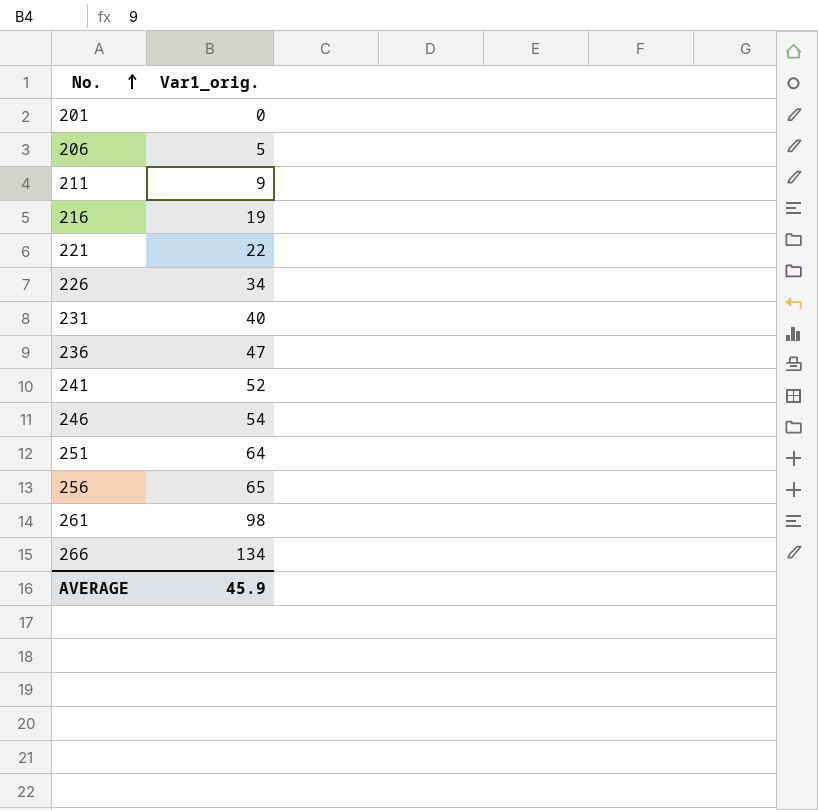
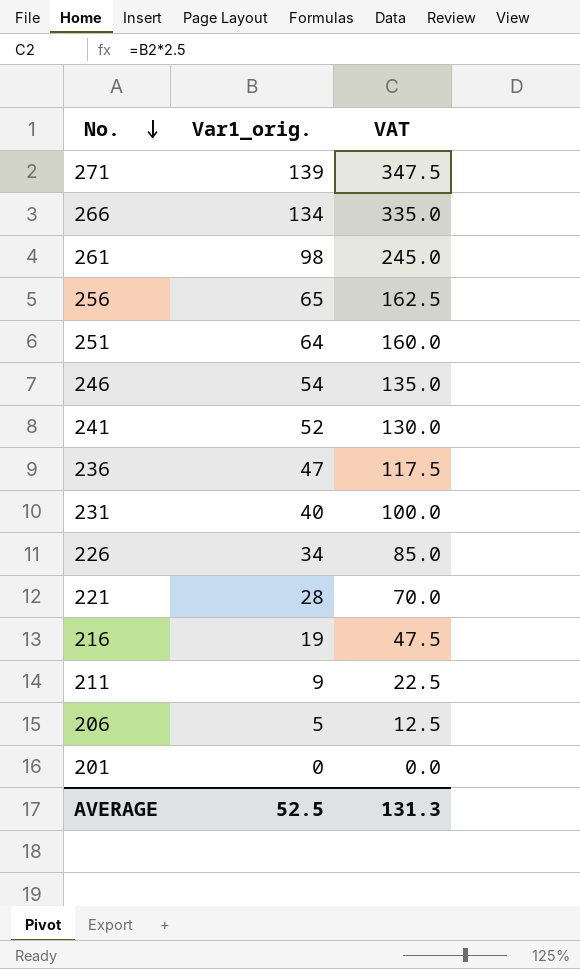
row order: No. ascending -> No. descending
column VAT | formula: none -> [Var1_orig.] * 2.5
row 271: none -> 139 | 347.5
221 | Var1_orig.: 22 -> 28
AVERAGE | Var1_orig.: 45.9 -> 52.5

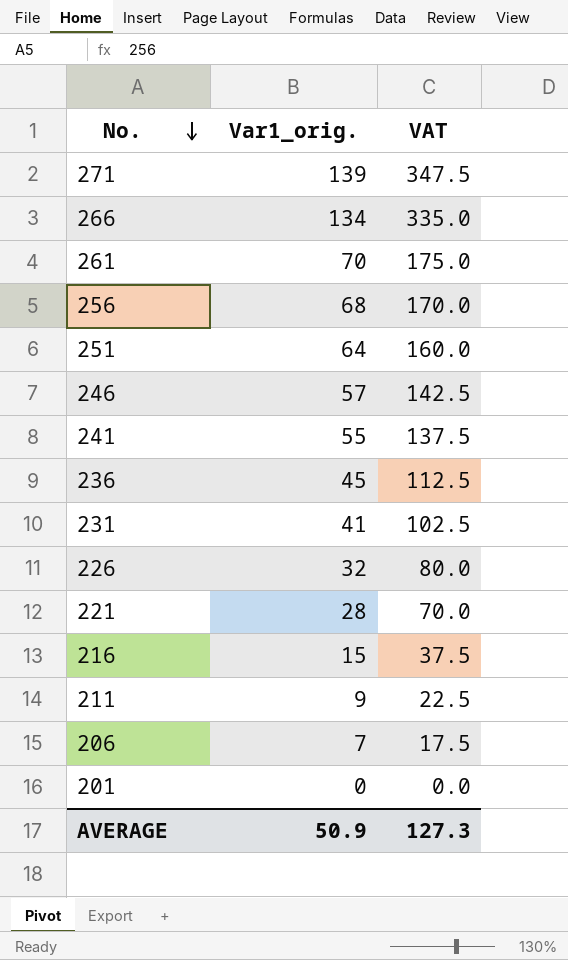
261 | Var1_orig.: 98 -> 70
261 | VAT: 245.0 -> 175.0
256 | Var1_orig.: 65 -> 68
256 | VAT: 162.5 -> 170.0
246 | Var1_orig.: 54 -> 57
246 | VAT: 135.0 -> 142.5
241 | Var1_orig.: 52 -> 55
241 | VAT: 130.0 -> 137.5
236 | Var1_orig.: 47 -> 45
236 | VAT: 117.5 -> 112.5
231 | Var1_orig.: 40 -> 41
231 | VAT: 100.0 -> 102.5
226 | Var1_orig.: 34 -> 32
226 | VAT: 85.0 -> 80.0
216 | Var1_orig.: 19 -> 15
216 | VAT: 47.5 -> 37.5
206 | Var1_orig.: 5 -> 7
206 | VAT: 12.5 -> 17.5
AVERAGE | Var1_orig.: 52.5 -> 50.9
AVERAGE | VAT: 131.3 -> 127.3

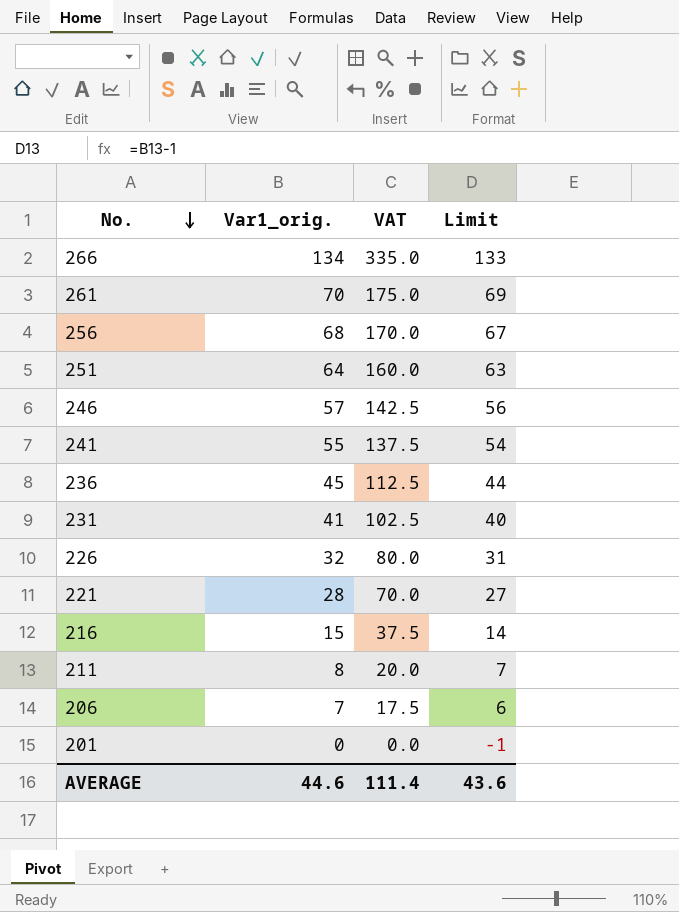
column Limit | formula: none -> [Var1_orig.] - 1
row 271: 139 | 347.5 -> none
211 | Var1_orig.: 9 -> 8
211 | VAT: 22.5 -> 20.0
AVERAGE | Var1_orig.: 50.9 -> 44.6
AVERAGE | VAT: 127.3 -> 111.4

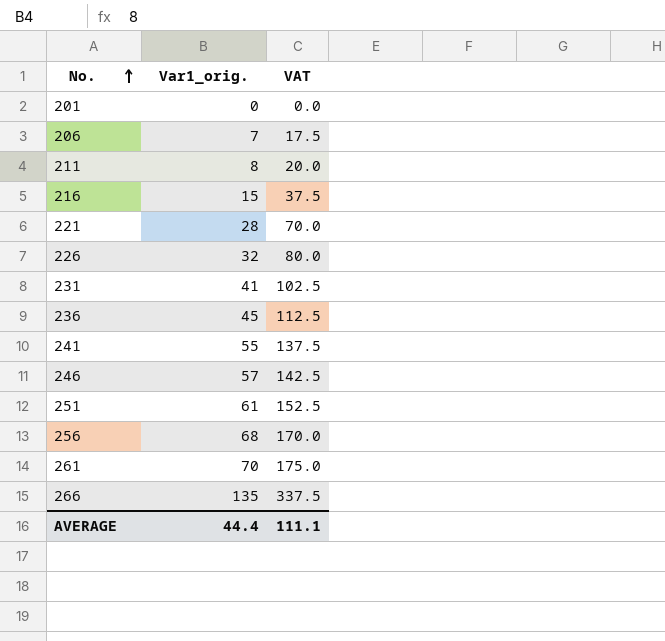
row order: No. descending -> No. ascending
column Limit | formula: [Var1_orig.] - 1 -> none
251 | Var1_orig.: 64 -> 61
251 | VAT: 160.0 -> 152.5
266 | Var1_orig.: 134 -> 135
266 | VAT: 335.0 -> 337.5
AVERAGE | Var1_orig.: 44.6 -> 44.4
AVERAGE | VAT: 111.4 -> 111.1

